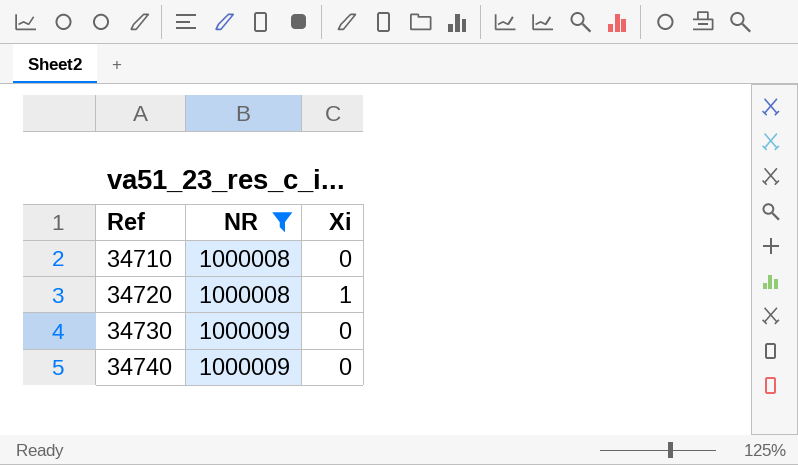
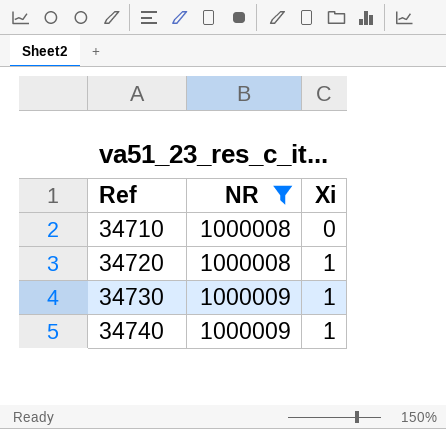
34730 | Xi: 0 -> 1
34740 | Xi: 0 -> 1

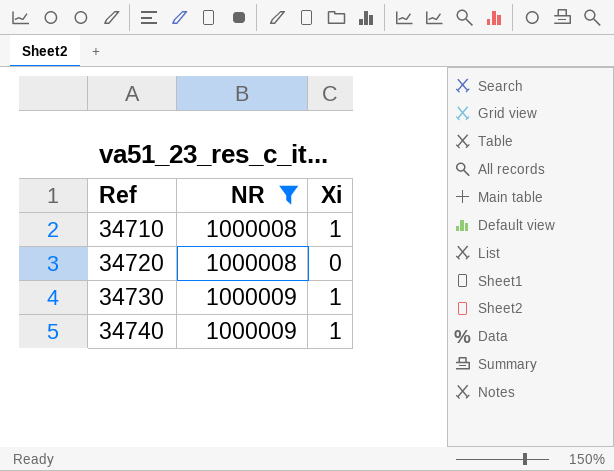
34710 | Xi: 0 -> 1
34720 | Xi: 1 -> 0

